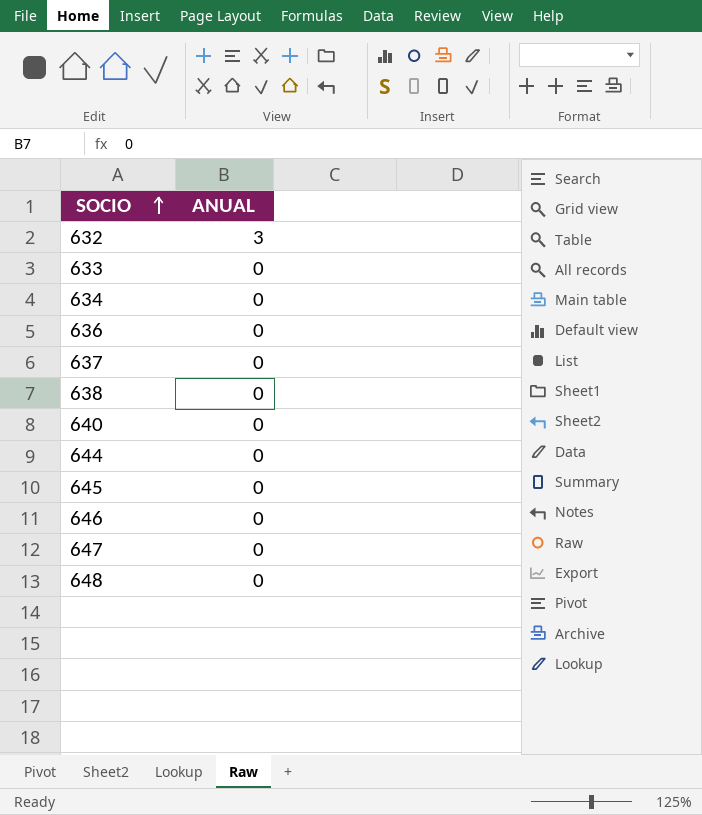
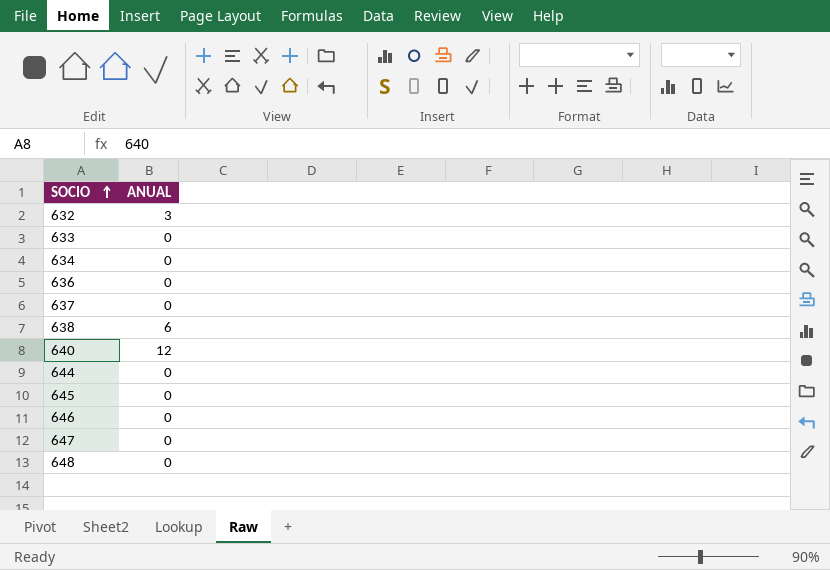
638 | ANUAL: 0 -> 6
640 | ANUAL: 0 -> 12

